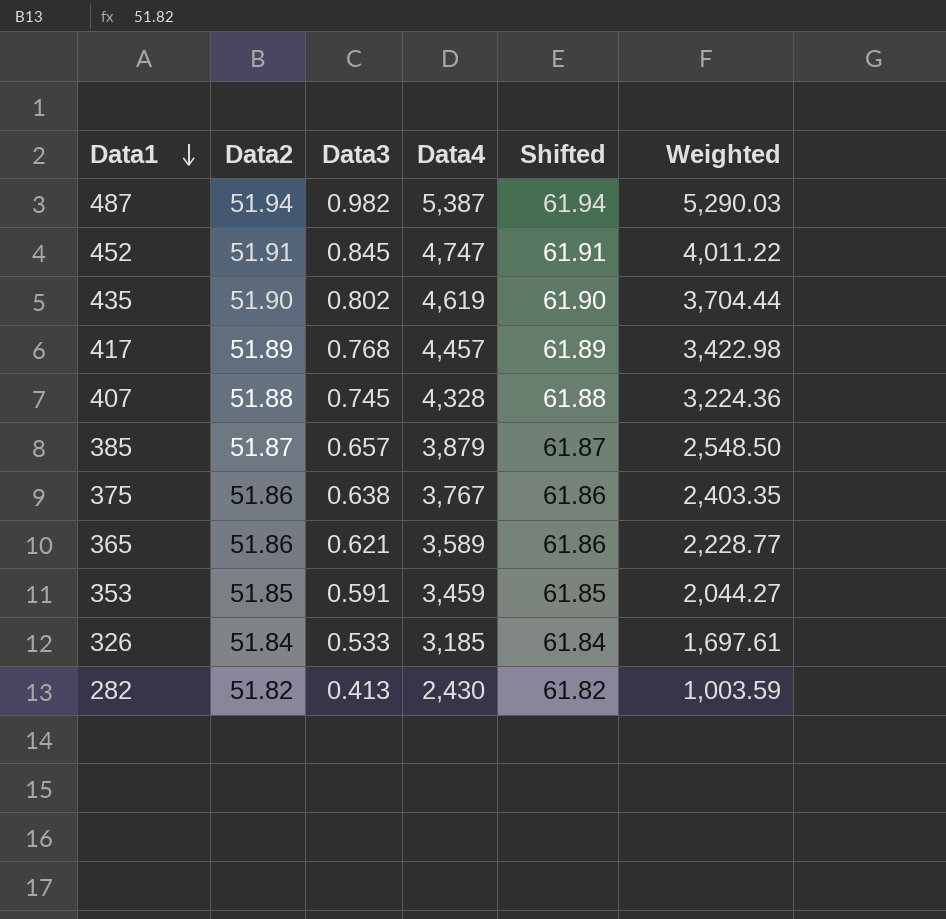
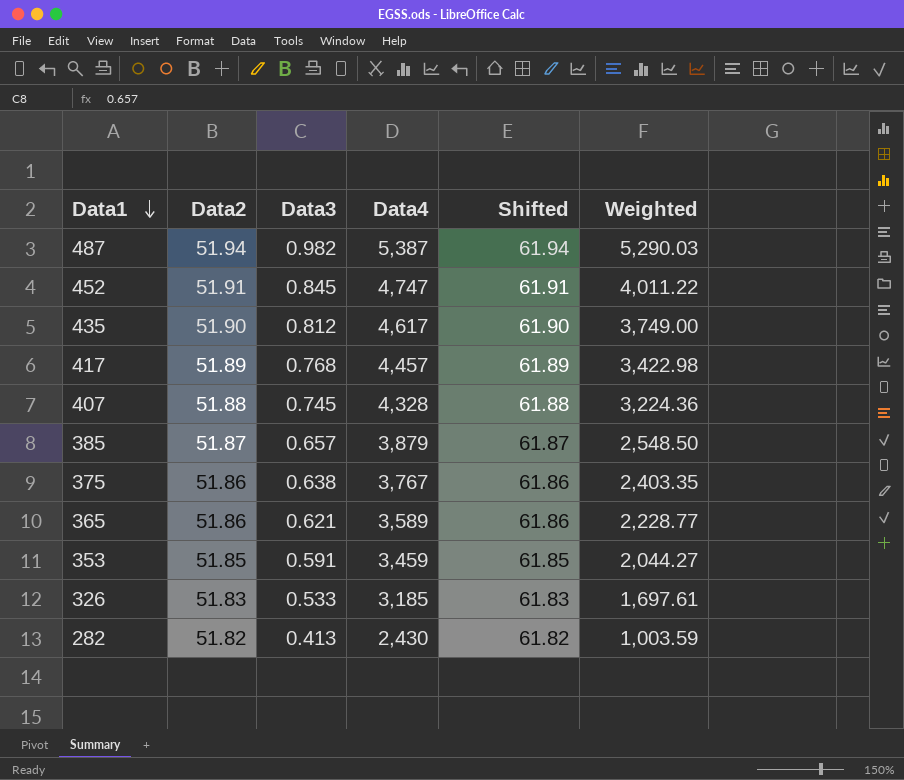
435 | Data3: 0.802 -> 0.812
435 | Data4: 4,619 -> 4,617
435 | Weighted: 3,704.44 -> 3,749.00
326 | Data2: 51.84 -> 51.83
326 | Shifted: 61.84 -> 61.83

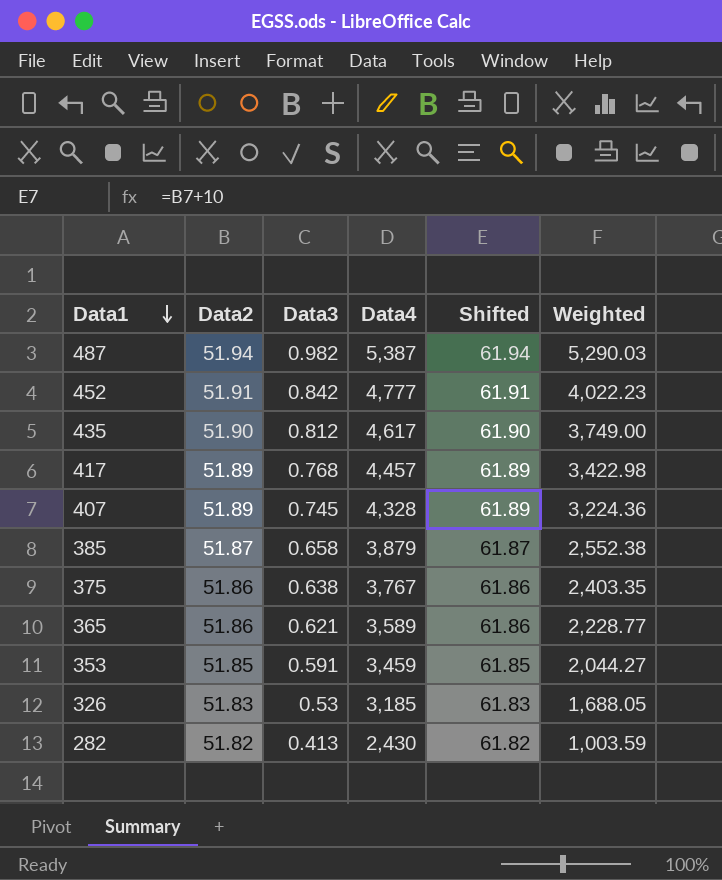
452 | Data3: 0.845 -> 0.842
452 | Data4: 4,747 -> 4,777
452 | Weighted: 4,011.22 -> 4,022.23
407 | Data2: 51.88 -> 51.89
407 | Shifted: 61.88 -> 61.89
385 | Data3: 0.657 -> 0.658
385 | Weighted: 2,548.50 -> 2,552.38
326 | Data3: 0.533 -> 0.53
326 | Weighted: 1,697.61 -> 1,688.05

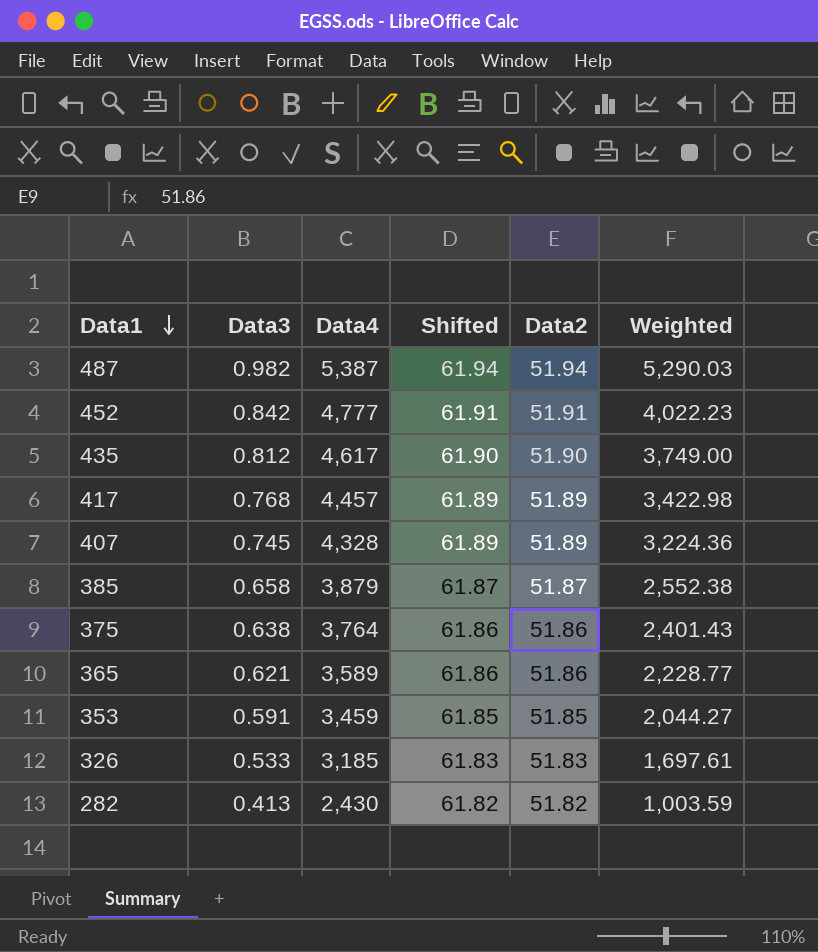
column Data2 | position: 2 -> 5
375 | Data4: 3,767 -> 3,764
375 | Weighted: 2,403.35 -> 2,401.43
326 | Data3: 0.53 -> 0.533
326 | Weighted: 1,688.05 -> 1,697.61

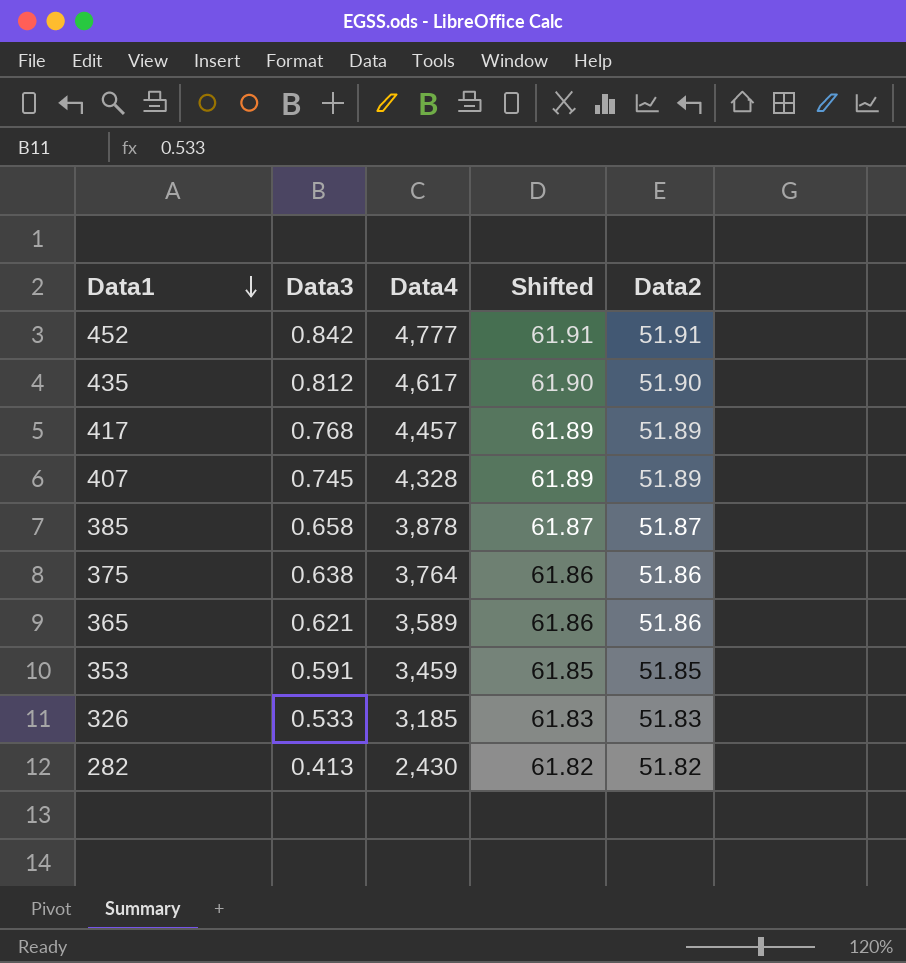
column Weighted | formula: [Data3] * [Data4] -> none
row 487: 0.982 | 5,387 | 61.94 | 51.94 | 5,290.03 -> none
385 | Data4: 3,879 -> 3,878

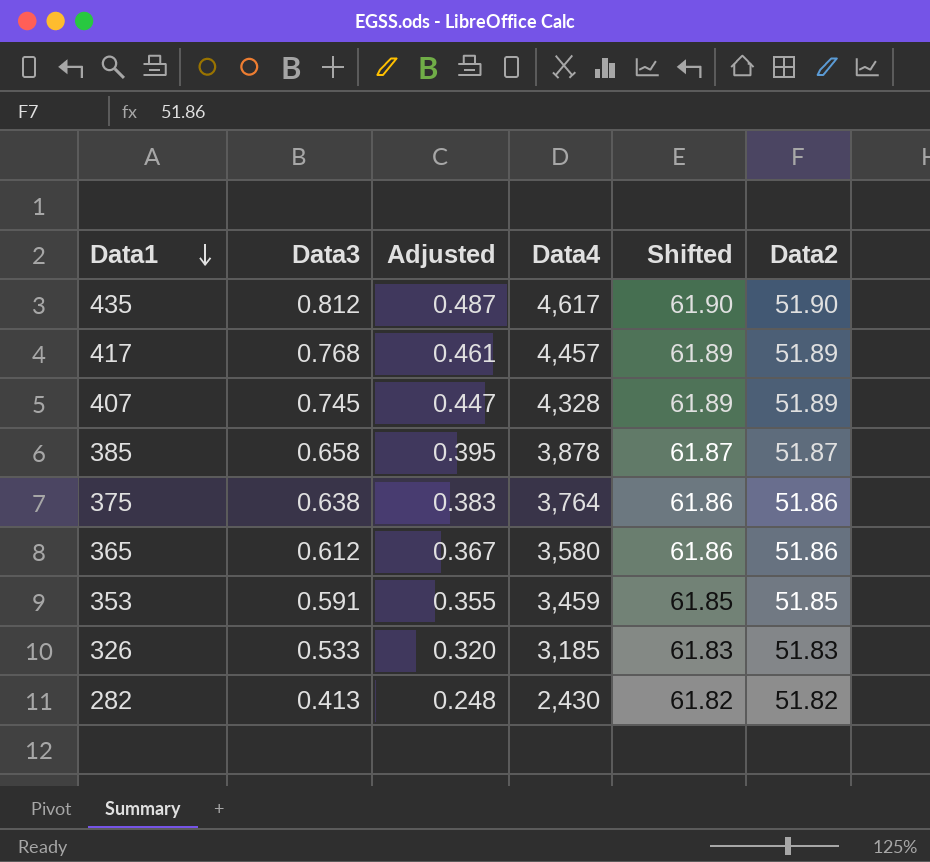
column Adjusted | formula: none -> [Data3] * 0.6
row 452: 0.842 | 4,777 | 61.91 | 51.91 -> none
365 | Data3: 0.621 -> 0.612
365 | Data4: 3,589 -> 3,580

